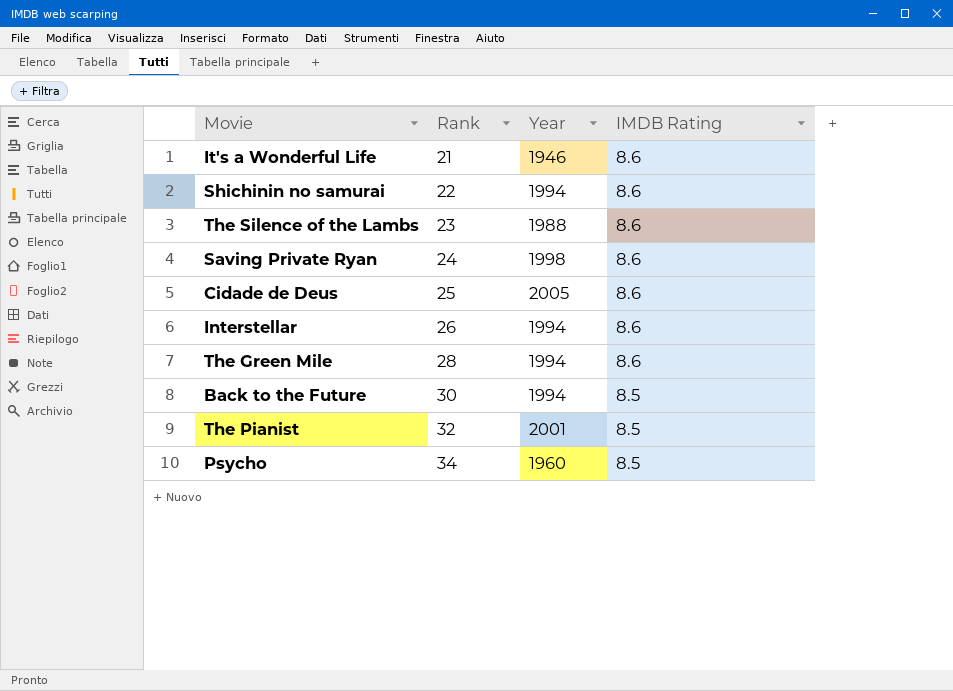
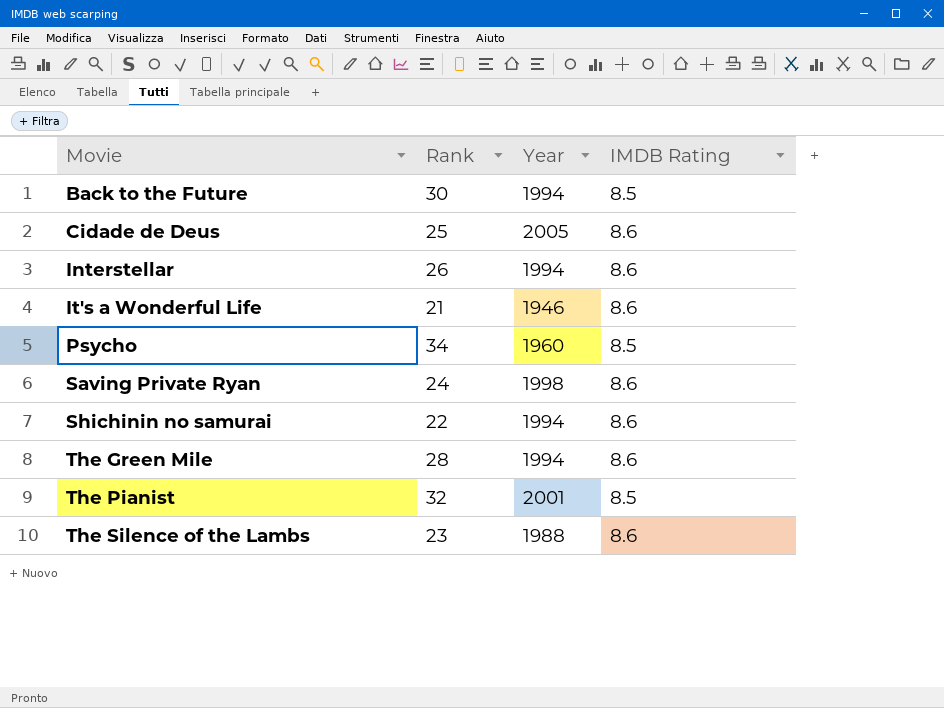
row order: Rank ascending -> Movie ascending

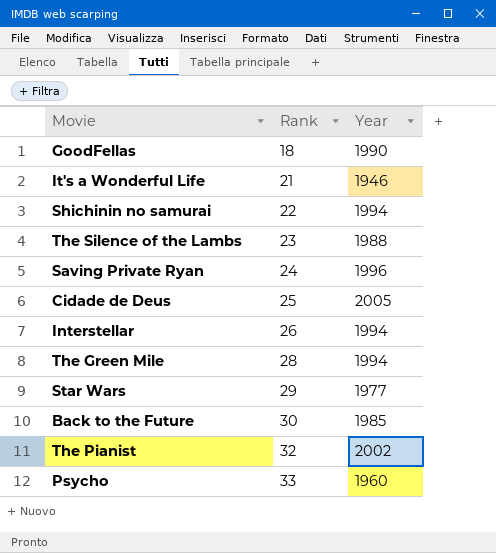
row order: Movie ascending -> Rank ascending
column IMDB Rating | position: 4 -> none
row GoodFellas: none -> 18 | 1990
Saving Private Ryan | Year: 1998 -> 1996
row Star Wars: none -> 29 | 1977
Back to the Future | Year: 1994 -> 1985
The Pianist | Year: 2001 -> 2002
Psycho | Rank: 34 -> 33

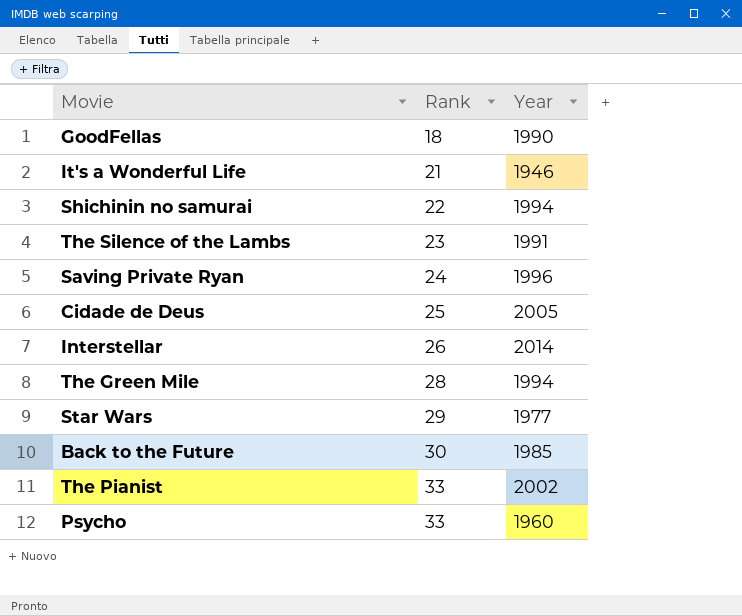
The Silence of the Lambs | Year: 1988 -> 1991
Interstellar | Year: 1994 -> 2014
The Pianist | Rank: 32 -> 33

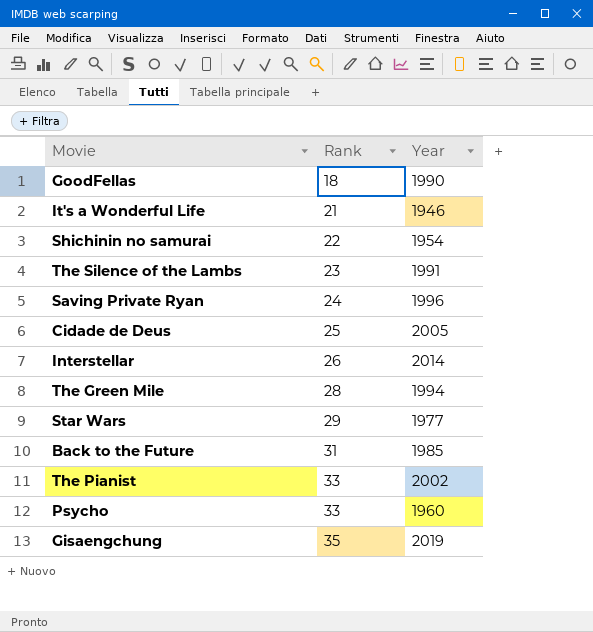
Shichinin no samurai | Year: 1994 -> 1954
Back to the Future | Rank: 30 -> 31
row Gisaengchung: none -> 35 | 2019

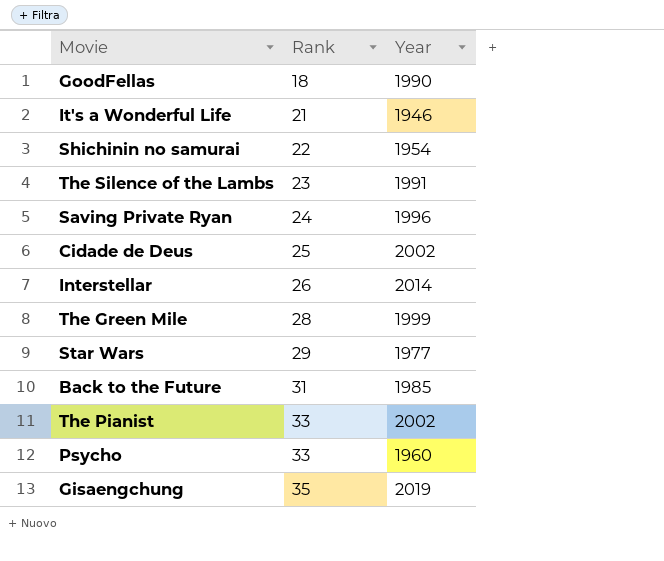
Cidade de Deus | Year: 2005 -> 2002
The Green Mile | Year: 1994 -> 1999

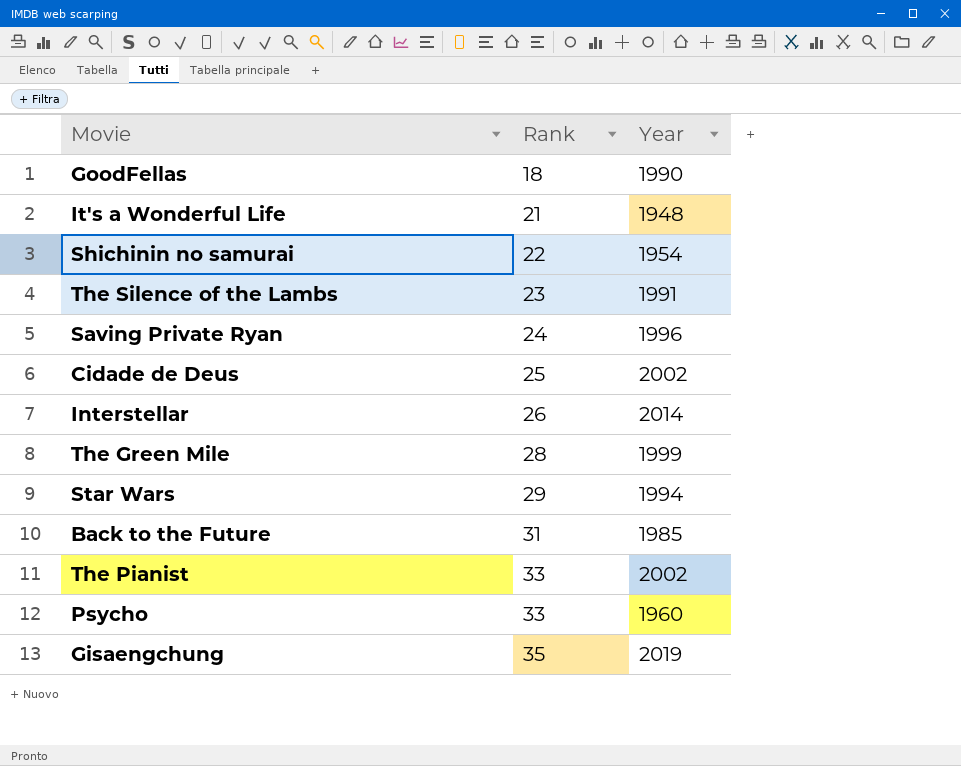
It's a Wonderful Life | Year: 1946 -> 1948
Star Wars | Year: 1977 -> 1994

